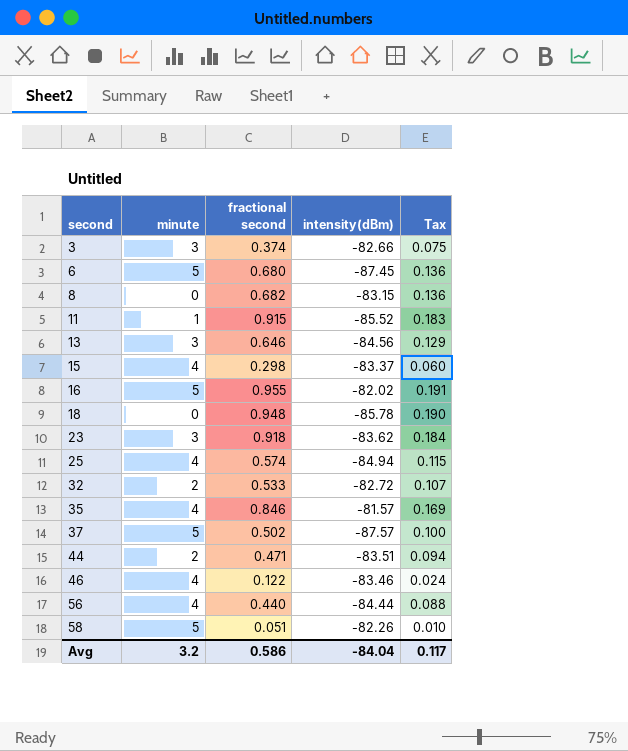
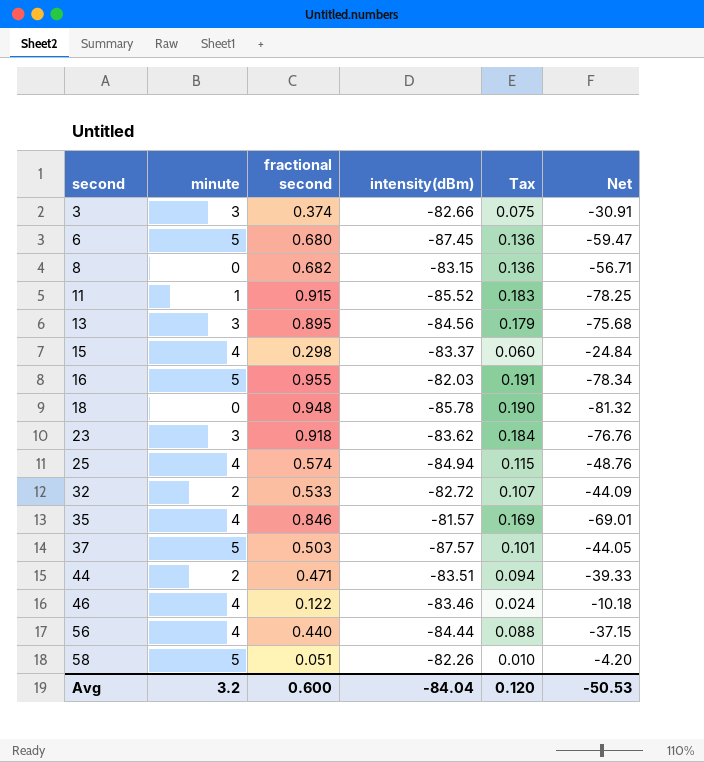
column Net | formula: none -> [fractional second] * [intensity(dBm)]
13 | fractional second: 0.646 -> 0.895
13 | Tax: 0.129 -> 0.179
16 | intensity(dBm): -82.02 -> -82.03
37 | fractional second: 0.502 -> 0.503
37 | Tax: 0.100 -> 0.101
Avg | fractional second: 0.586 -> 0.600
Avg | Tax: 0.117 -> 0.120

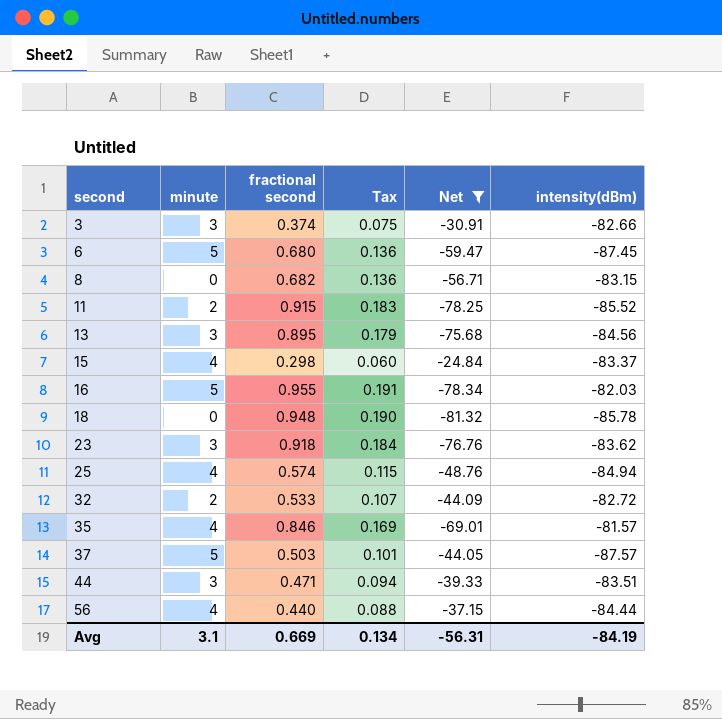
filter: none -> Net <= -24.84
column intensity(dBm) | position: 4 -> 6
11 | minute: 1 -> 2
44 | minute: 2 -> 3
Avg | minute: 3.2 -> 3.1
Avg | fractional second: 0.600 -> 0.669
Avg | Tax: 0.120 -> 0.134
Avg | Net: -50.53 -> -56.31
Avg | intensity(dBm): -84.04 -> -84.19

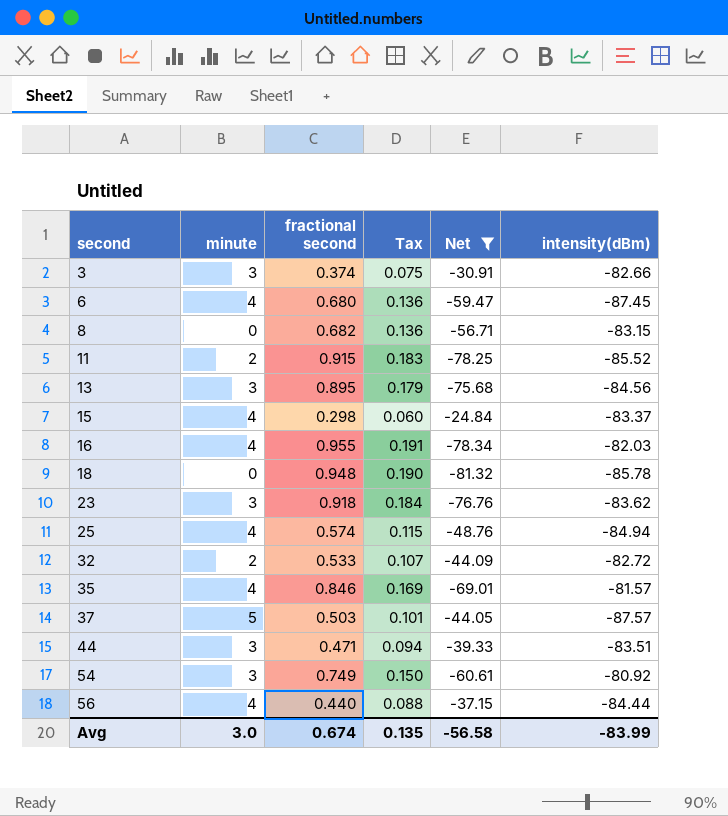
6 | minute: 5 -> 4
16 | minute: 5 -> 4
row 54: none -> 3 | 0.749 | 0.150 | -60.61 | -80.92
Avg | minute: 3.1 -> 3.0
Avg | fractional second: 0.669 -> 0.674
Avg | Tax: 0.134 -> 0.135
Avg | Net: -56.31 -> -56.58
Avg | intensity(dBm): -84.19 -> -83.99

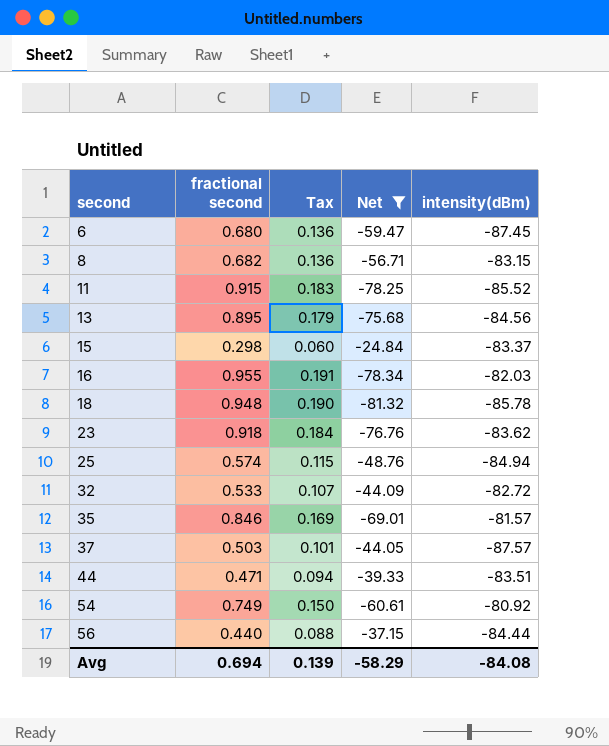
column minute | position: 2 -> none
row 3: 3 | 0.374 | 0.075 | -30.91 | -82.66 -> none
Avg | fractional second: 0.674 -> 0.694
Avg | Tax: 0.135 -> 0.139
Avg | Net: -56.58 -> -58.29
Avg | intensity(dBm): -83.99 -> -84.08

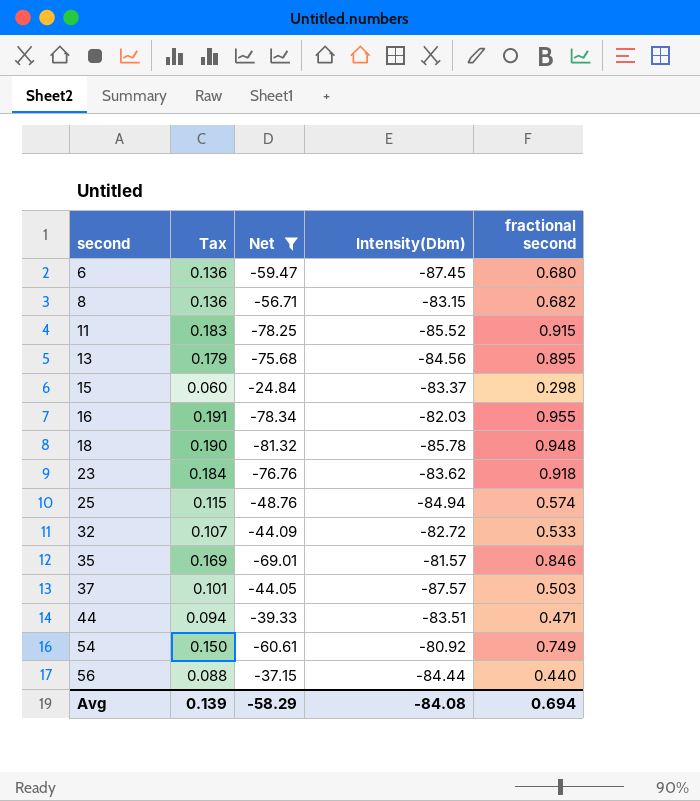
column name: intensity(dBm) -> Intensity(Dbm)
column fractional second | position: 2 -> 5

